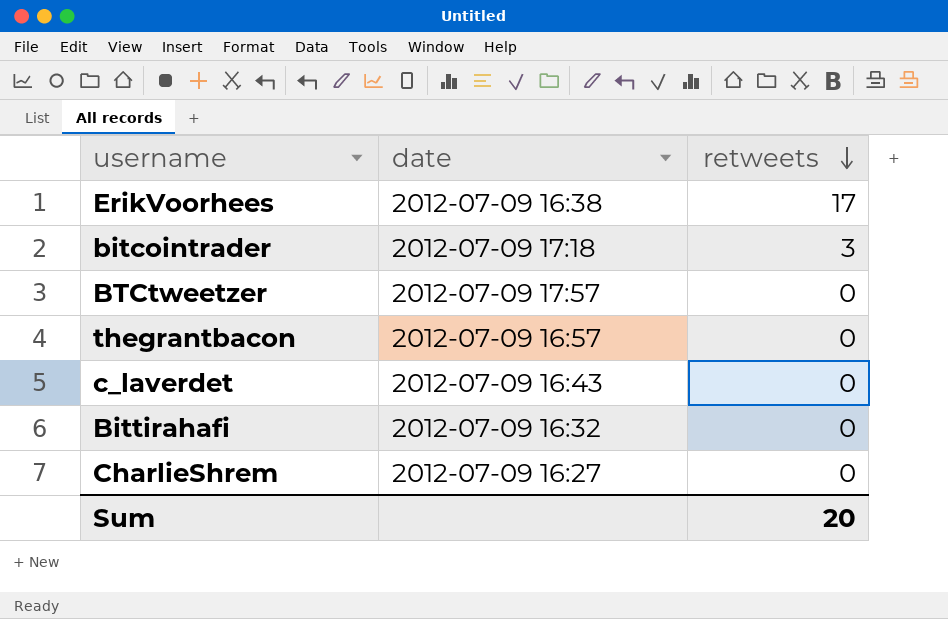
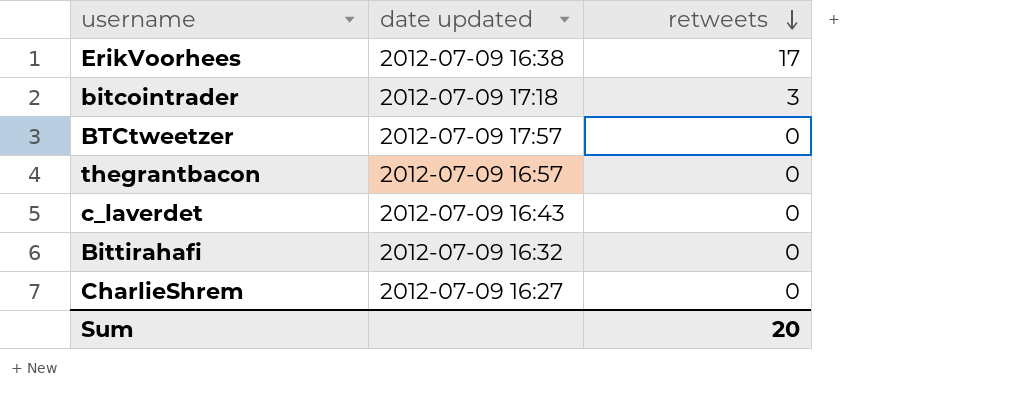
column name: date -> date updated

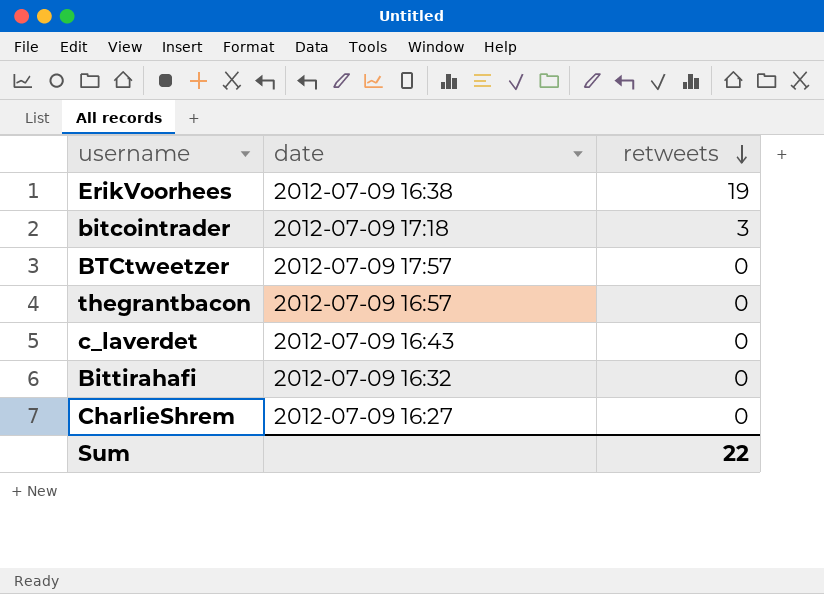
column name: date updated -> date
ErikVoorhees | retweets: 17 -> 19
Sum | retweets: 20 -> 22

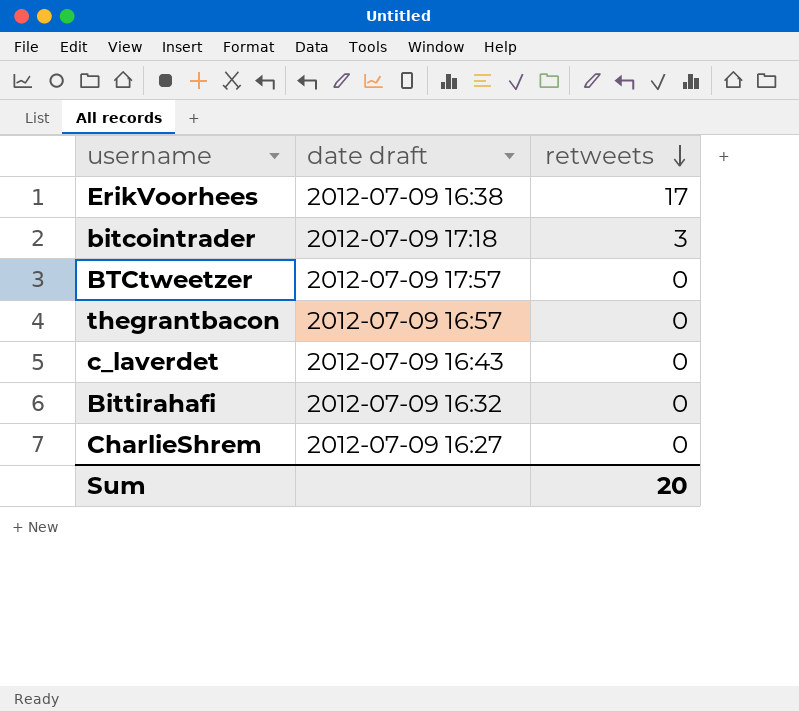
column name: date -> date draft
ErikVoorhees | retweets: 19 -> 17
Sum | retweets: 22 -> 20

